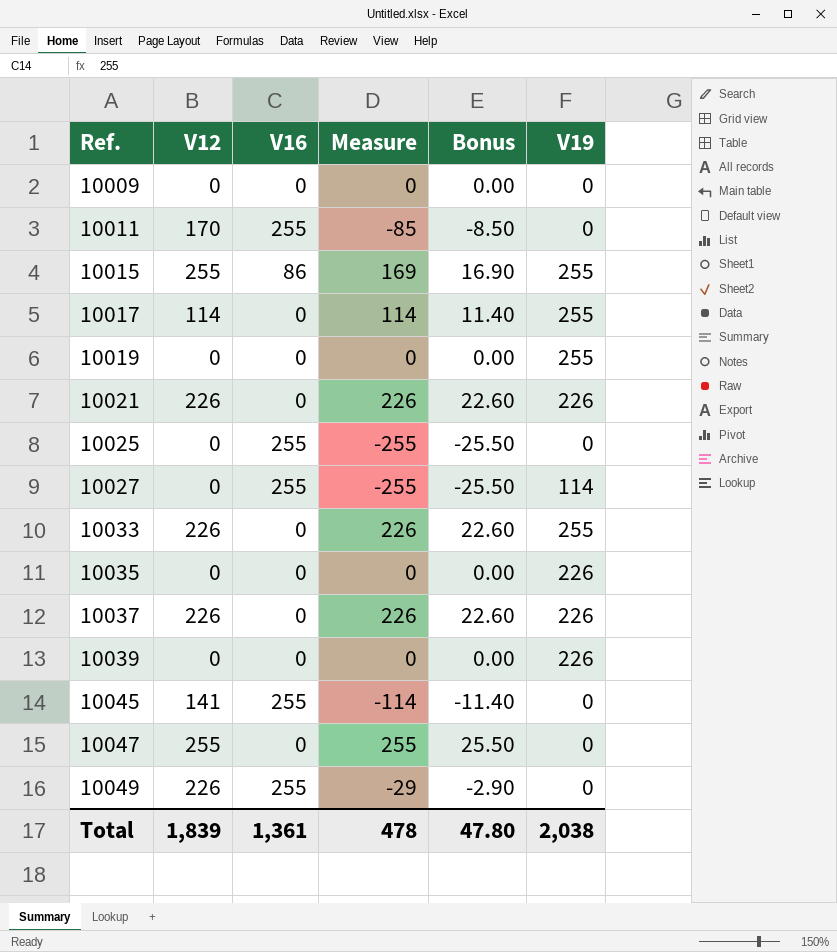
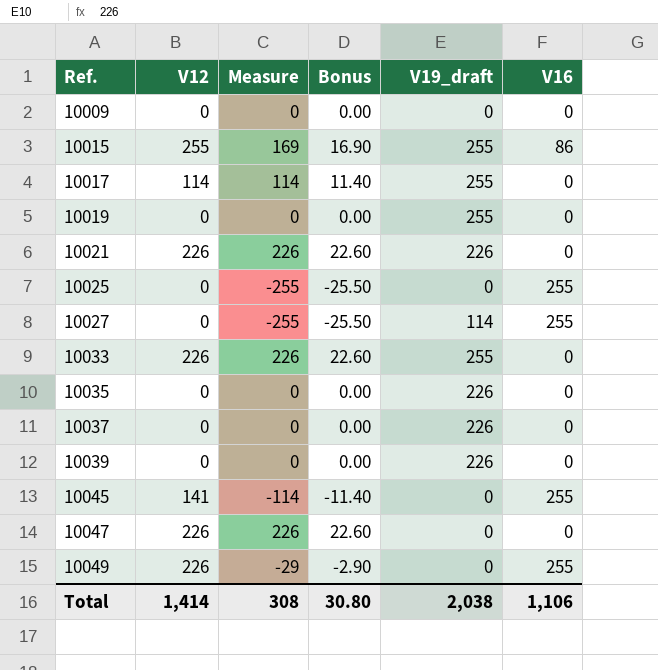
column name: V19 -> V19_draft
column V16 | position: 3 -> 6
row 10011: 170 | 255 | -85 | -8.50 | 0 -> none
10037 | V12: 226 -> 0
10037 | Measure: 226 -> 0
10037 | Bonus: 22.60 -> 0.00
10047 | V12: 255 -> 226
10047 | Measure: 255 -> 226
10047 | Bonus: 25.50 -> 22.60
Total | V12: 1,839 -> 1,414
Total | Measure: 478 -> 308
Total | Bonus: 47.80 -> 30.80
Total | V16: 1,361 -> 1,106

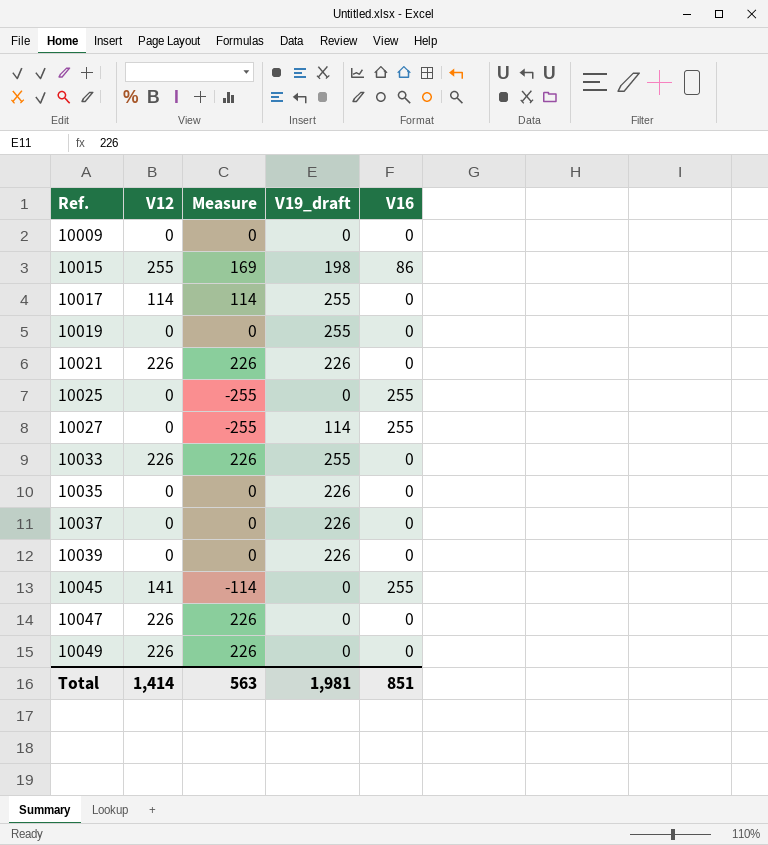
column Bonus | formula: [Measure] * 0.1 -> none
10015 | V19_draft: 255 -> 198
10049 | Measure: -29 -> 226
10049 | V16: 255 -> 0
Total | Measure: 308 -> 563
Total | V19_draft: 2,038 -> 1,981
Total | V16: 1,106 -> 851

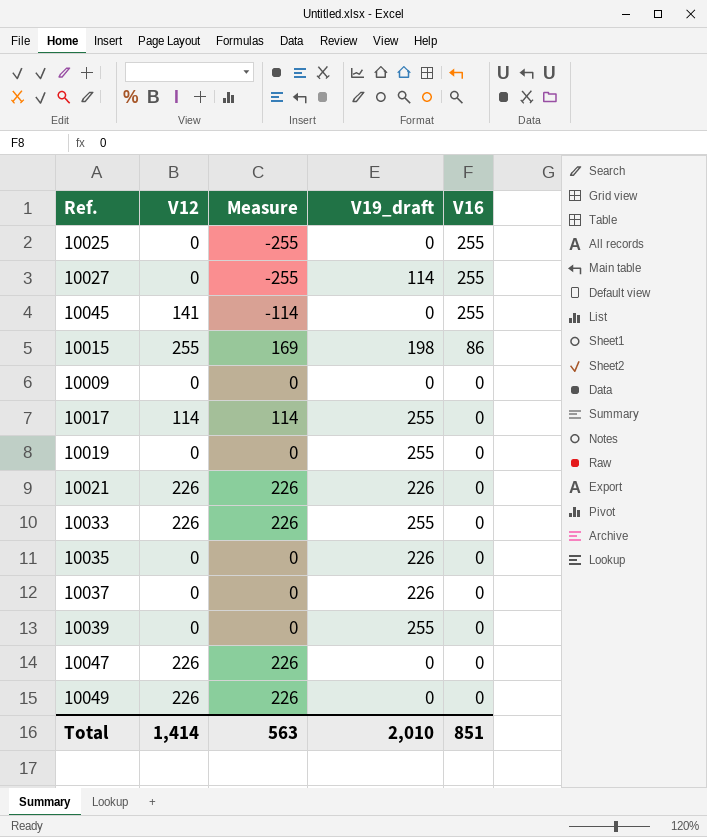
row order: Ref. ascending -> V16 descending
10039 | V19_draft: 226 -> 255
Total | V19_draft: 1,981 -> 2,010

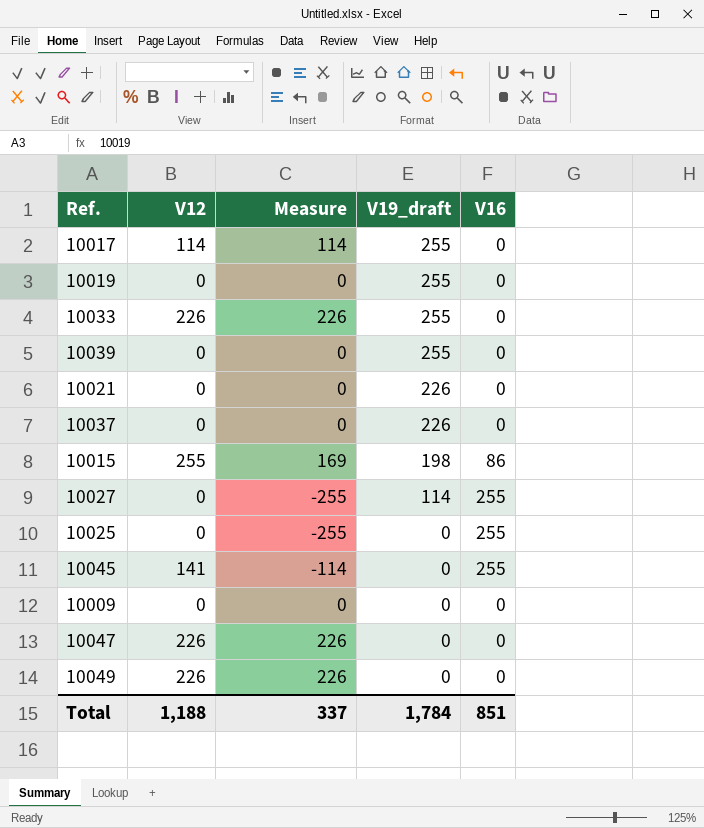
row order: V16 descending -> V19_draft descending
row 10035: 0 | 0 | 226 | 0 -> none
10021 | V12: 226 -> 0
10021 | Measure: 226 -> 0
Total | V12: 1,414 -> 1,188
Total | Measure: 563 -> 337
Total | V19_draft: 2,010 -> 1,784

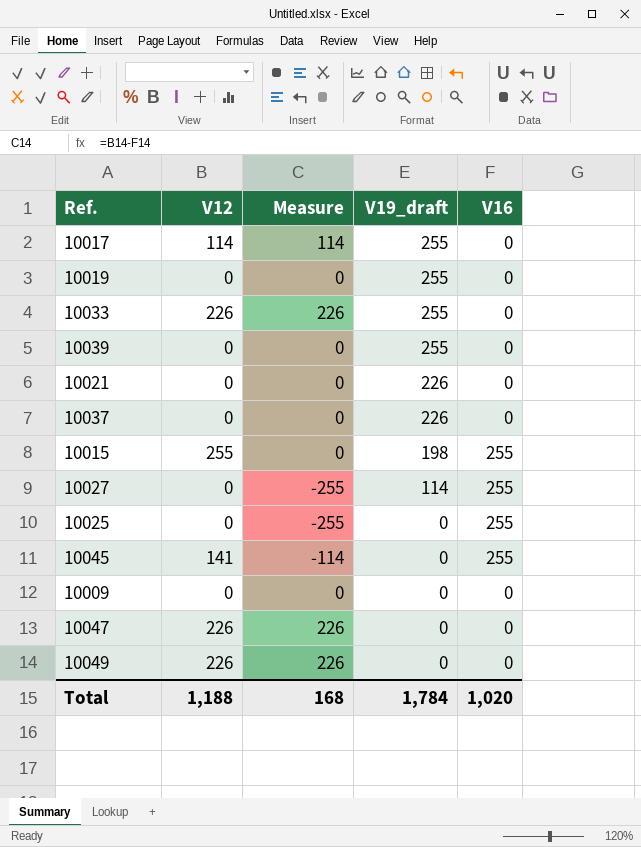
10015 | Measure: 169 -> 0
10015 | V16: 86 -> 255
Total | Measure: 337 -> 168
Total | V16: 851 -> 1,020

